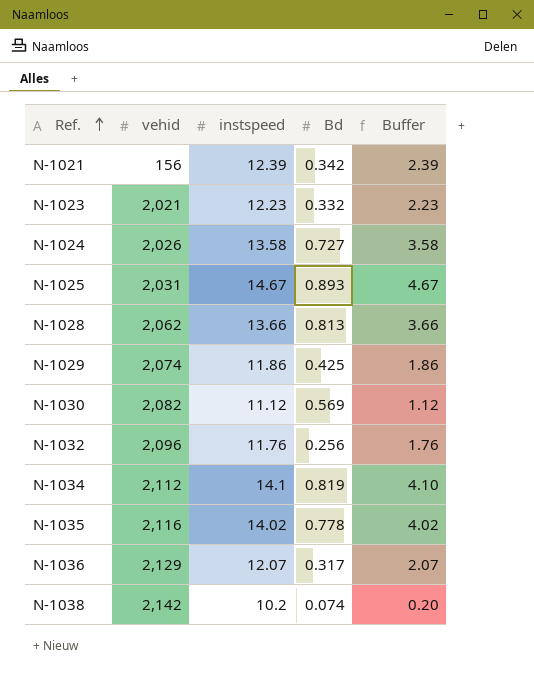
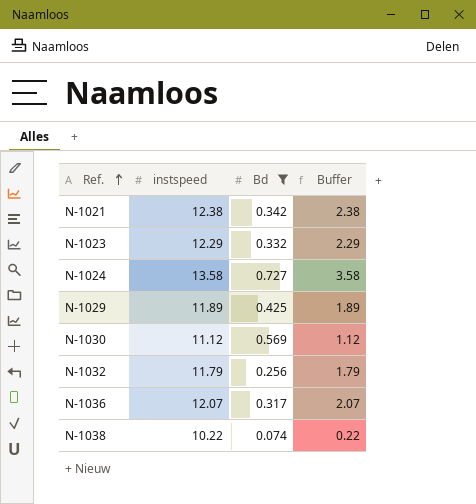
filter: none -> Bd <= 0.727
column vehid | position: 2 -> none
N-1021 | instspeed: 12.39 -> 12.38
N-1021 | Buffer: 2.39 -> 2.38
N-1023 | instspeed: 12.23 -> 12.29
N-1023 | Buffer: 2.23 -> 2.29
N-1029 | instspeed: 11.86 -> 11.89
N-1029 | Buffer: 1.86 -> 1.89
N-1032 | instspeed: 11.76 -> 11.79
N-1032 | Buffer: 1.76 -> 1.79
N-1038 | instspeed: 10.2 -> 10.22
N-1038 | Buffer: 0.20 -> 0.22

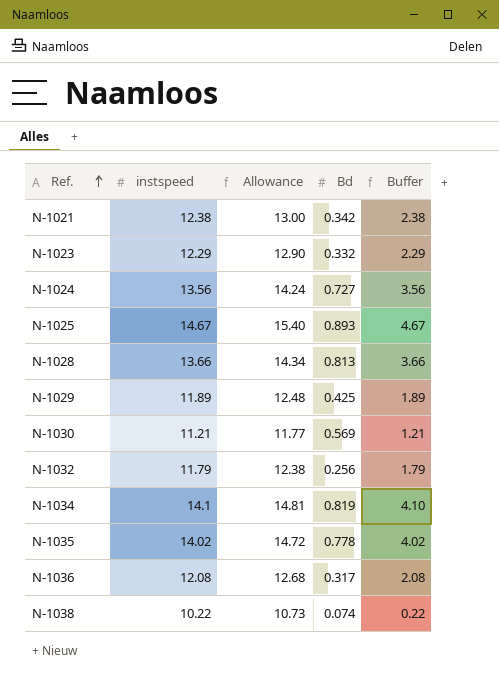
filter: Bd <= 0.727 -> none
column Allowance | formula: none -> [instspeed] * 1.05
N-1024 | instspeed: 13.58 -> 13.56
N-1024 | Buffer: 3.58 -> 3.56
N-1030 | instspeed: 11.12 -> 11.21
N-1030 | Buffer: 1.12 -> 1.21
N-1036 | instspeed: 12.07 -> 12.08
N-1036 | Buffer: 2.07 -> 2.08

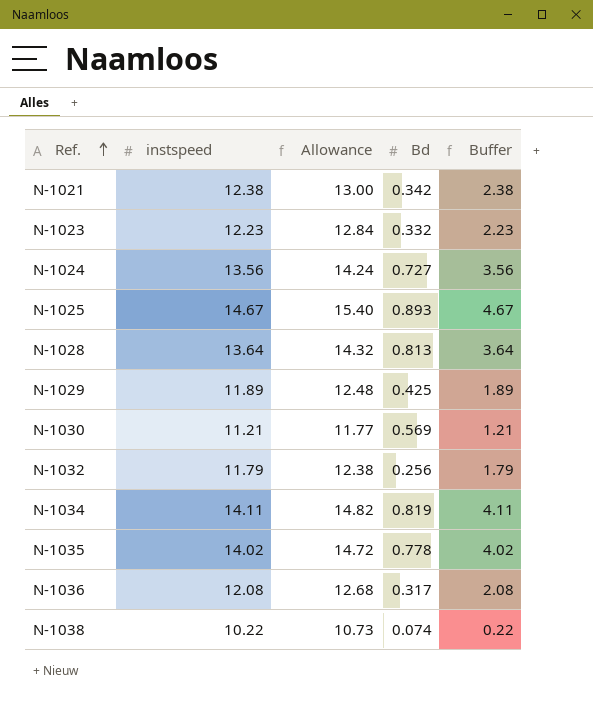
N-1023 | instspeed: 12.29 -> 12.23
N-1023 | Allowance: 12.90 -> 12.84
N-1023 | Buffer: 2.29 -> 2.23
N-1028 | instspeed: 13.66 -> 13.64
N-1028 | Allowance: 14.34 -> 14.32
N-1028 | Buffer: 3.66 -> 3.64
N-1034 | instspeed: 14.1 -> 14.11
N-1034 | Allowance: 14.81 -> 14.82
N-1034 | Buffer: 4.10 -> 4.11

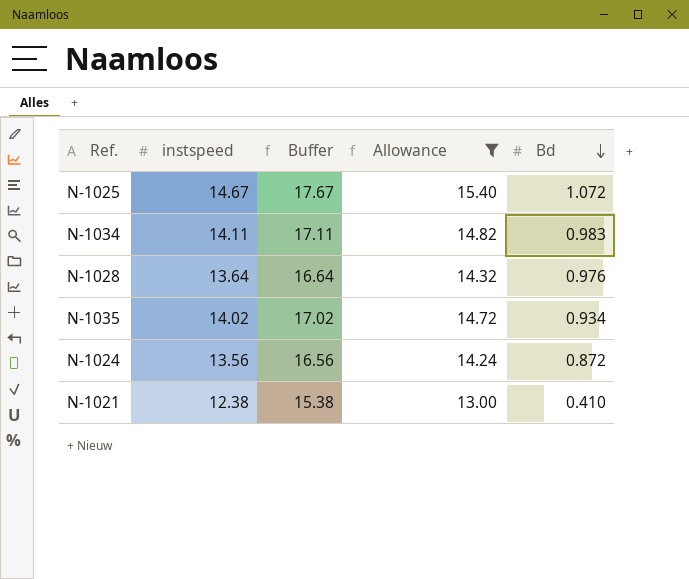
filter: none -> Allowance >= 13.00
row order: Ref. ascending -> Bd descending
column Buffer | formula: [instspeed] - 10 -> [instspeed] + 3
column Buffer | position: 5 -> 3
N-1025 | Bd: 0.893 -> 1.072
N-1034 | Bd: 0.819 -> 0.983
N-1028 | Bd: 0.813 -> 0.976
N-1035 | Bd: 0.778 -> 0.934
N-1024 | Bd: 0.727 -> 0.872
N-1021 | Bd: 0.342 -> 0.410

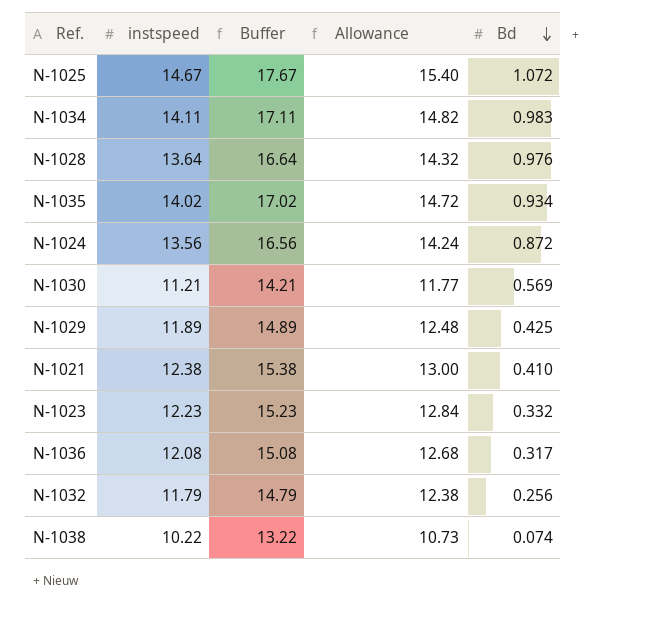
filter: Allowance >= 13.00 -> none

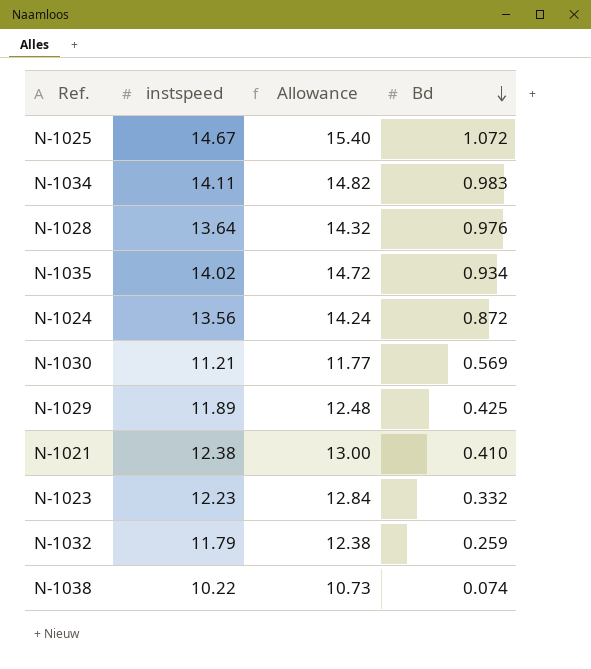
column Buffer | formula: [instspeed] + 3 -> none
row N-1036: 12.08 | 15.08 | 12.68 | 0.317 -> none
N-1032 | Bd: 0.256 -> 0.259

